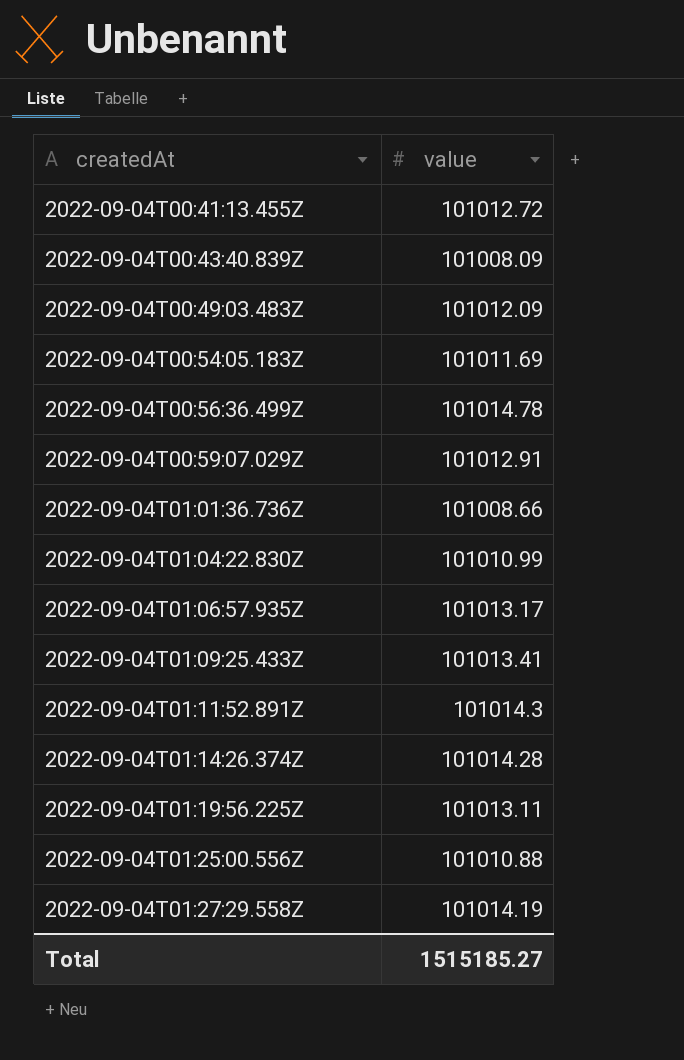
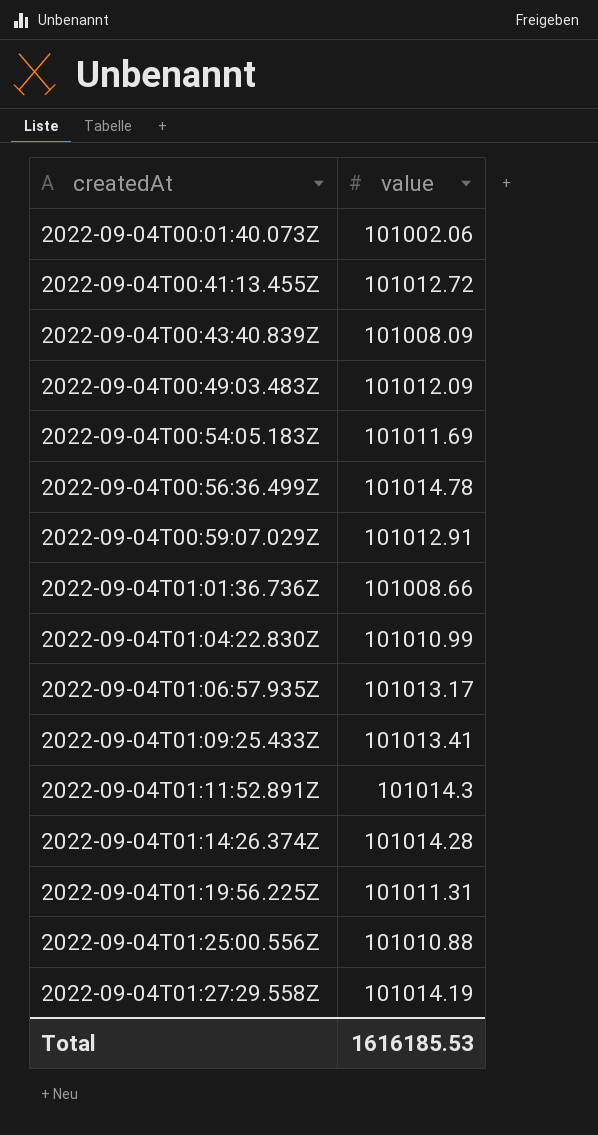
row 2022-09-04T00:01:40.073Z: none -> 101002.06
2022-09-04T01:19:56.225Z | value: 101013.11 -> 101011.31
Total | value: 1515185.27 -> 1616185.53

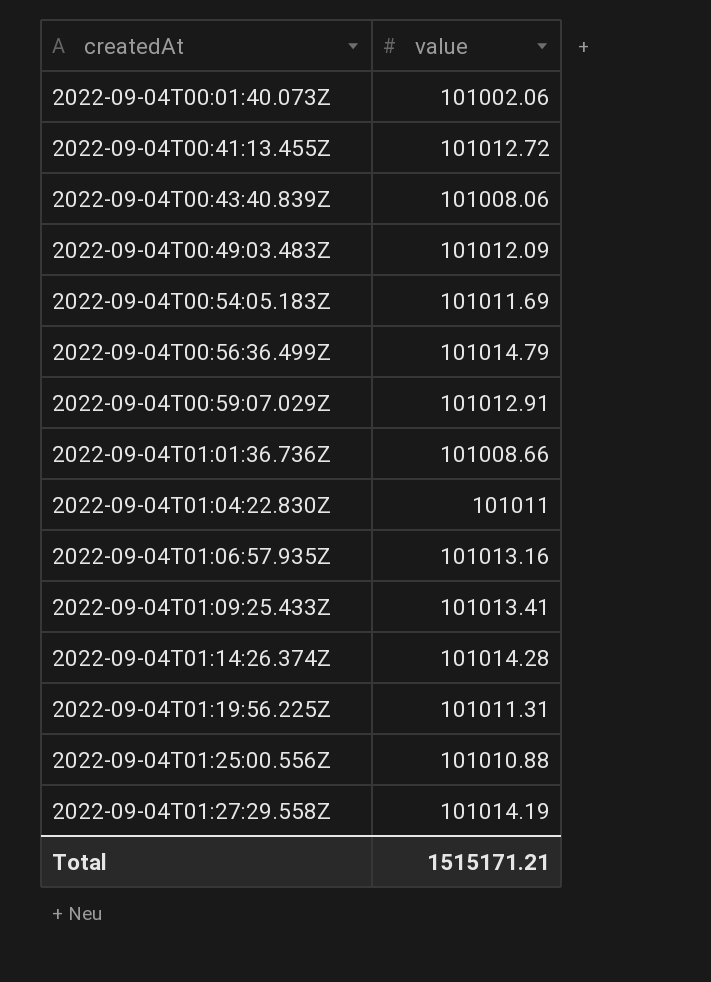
row 2022-09-04T01:11:52.891Z: 101014.3 -> none
2022-09-04T00:43:40.839Z | value: 101008.09 -> 101008.06
2022-09-04T00:56:36.499Z | value: 101014.78 -> 101014.79
2022-09-04T01:04:22.830Z | value: 101010.99 -> 101011
2022-09-04T01:06:57.935Z | value: 101013.17 -> 101013.16
Total | value: 1616185.53 -> 1515171.21

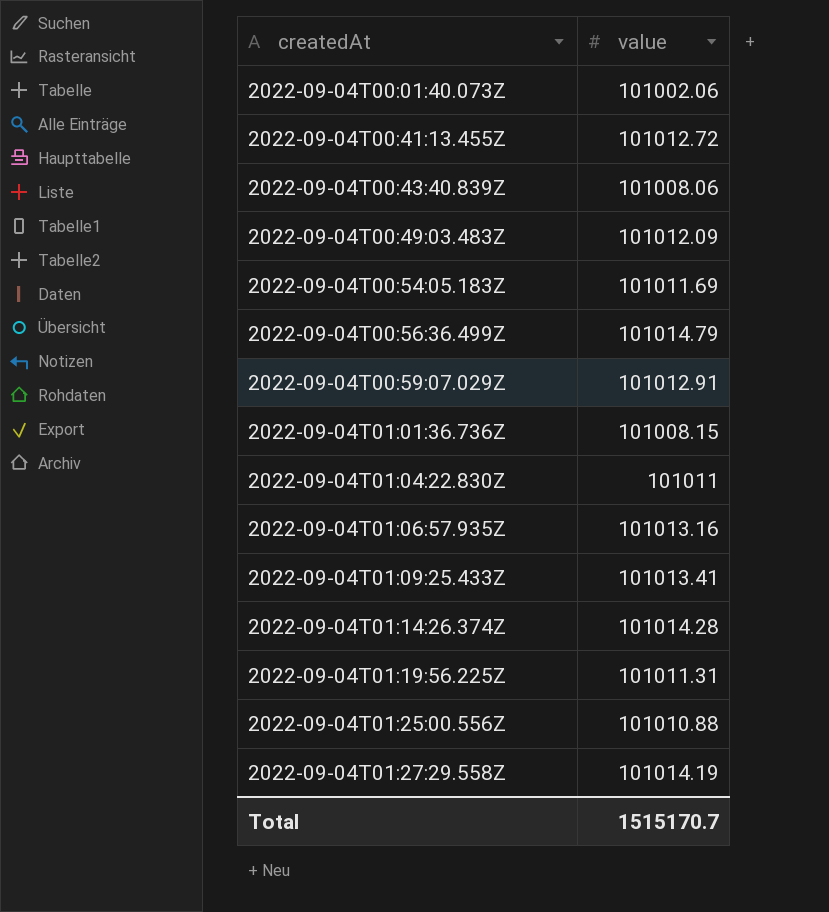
2022-09-04T01:01:36.736Z | value: 101008.66 -> 101008.15
Total | value: 1515171.21 -> 1515170.7

